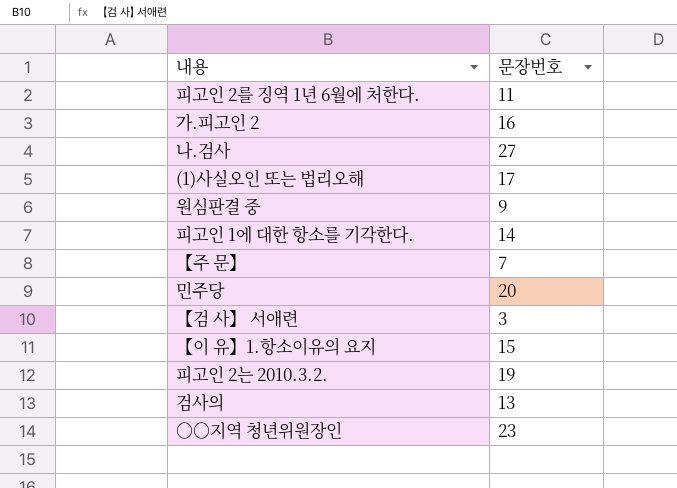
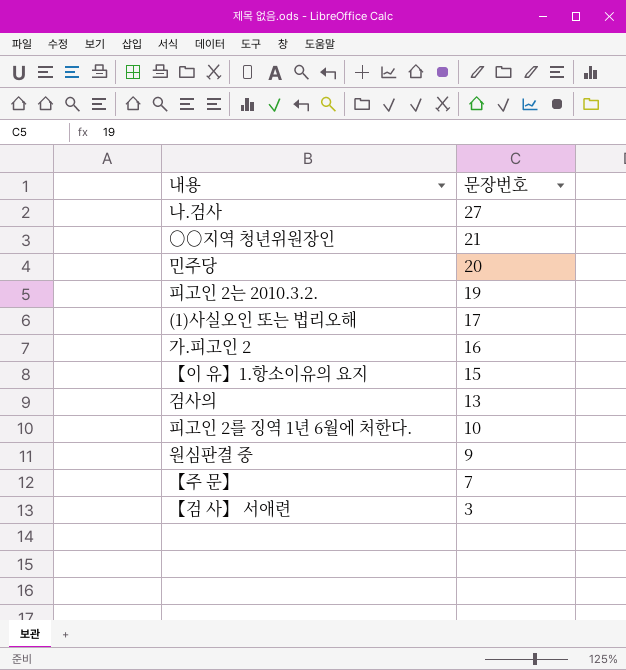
row order: none -> 문장번호 descending
row 피고인 1에 대한 항소를 기각한다.: 14 -> none
○○지역 청년위원장인 | 문장번호: 23 -> 21
피고인 2를 징역 1년 6월에 처한다. | 문장번호: 11 -> 10

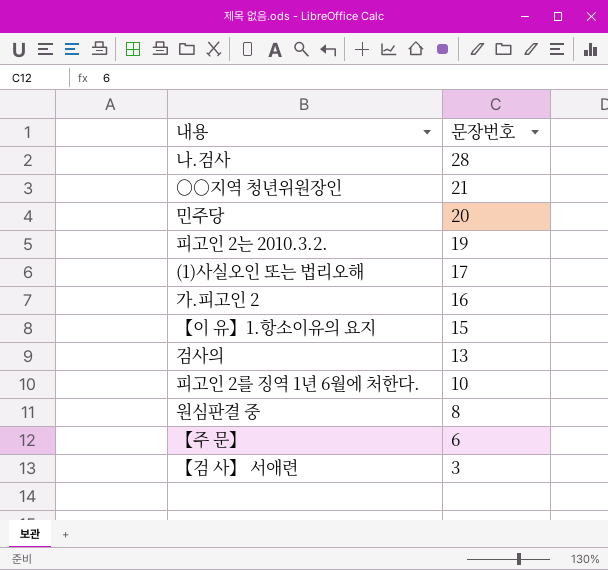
나.검사 | 문장번호: 27 -> 28
원심판결 중 | 문장번호: 9 -> 8
【주 문】 | 문장번호: 7 -> 6

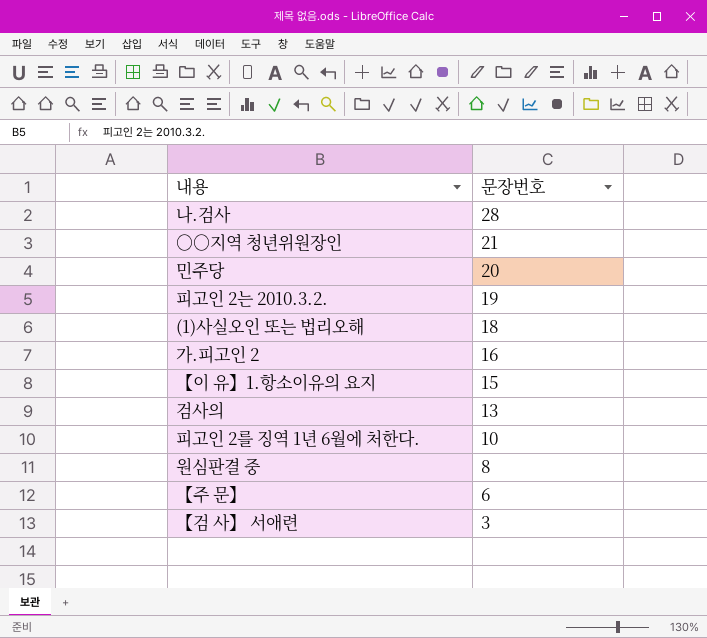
(1)사실오인 또는 법리오해 | 문장번호: 17 -> 18

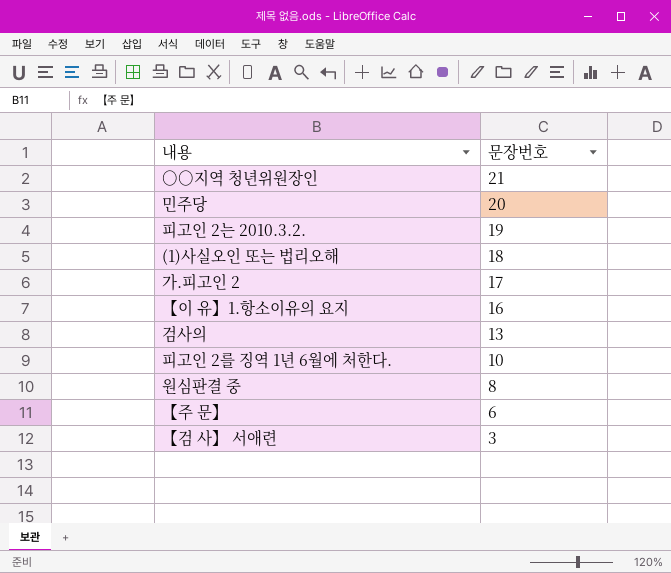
row 나.검사: 28 -> none
가.피고인 2 | 문장번호: 16 -> 17
【이 유】1.항소이유의 요지 | 문장번호: 15 -> 16

